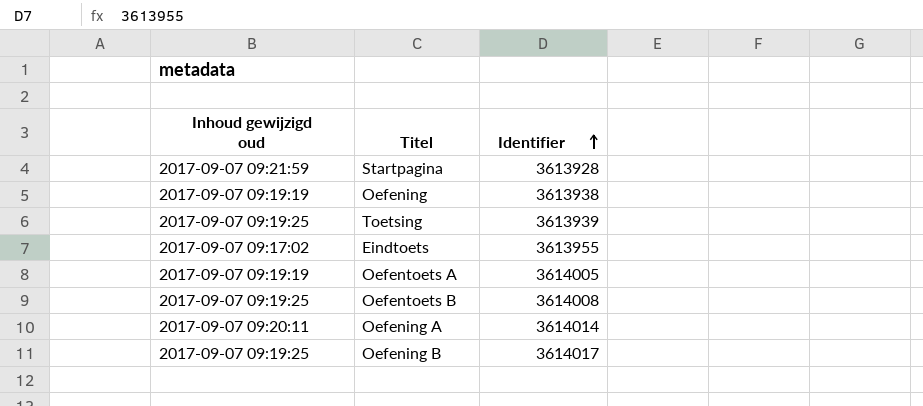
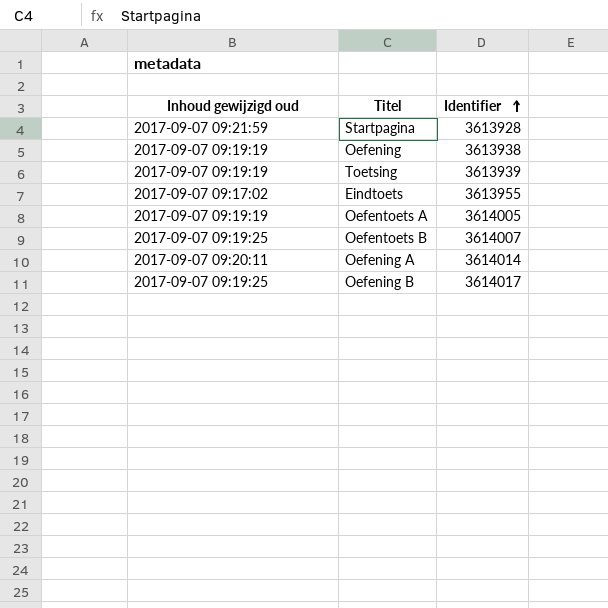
Toetsing | Inhoud gewijzigd oud: 2017-09-07 09:19:25 -> 2017-09-07 09:19:19
Oefentoets B | Identifier: 3614008 -> 3614007

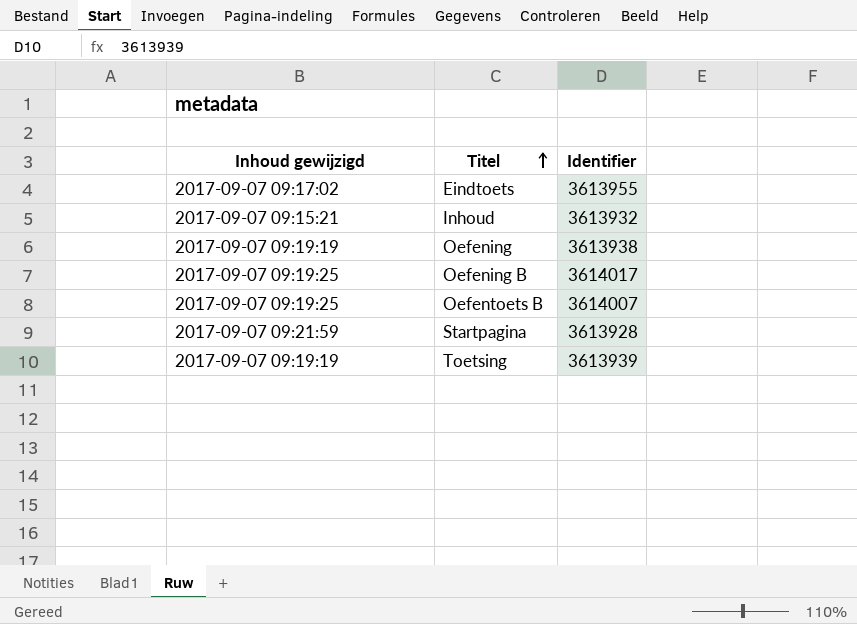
row order: Identifier ascending -> Titel ascending
column name: Inhoud gewijzigd oud -> Inhoud gewijzigd
row Oefentoets A: 2017-09-07 09:19:19 | 3614005 -> none
row Oefening A: 2017-09-07 09:20:11 | 3614014 -> none
row Inhoud: none -> 2017-09-07 09:15:21 | 3613932

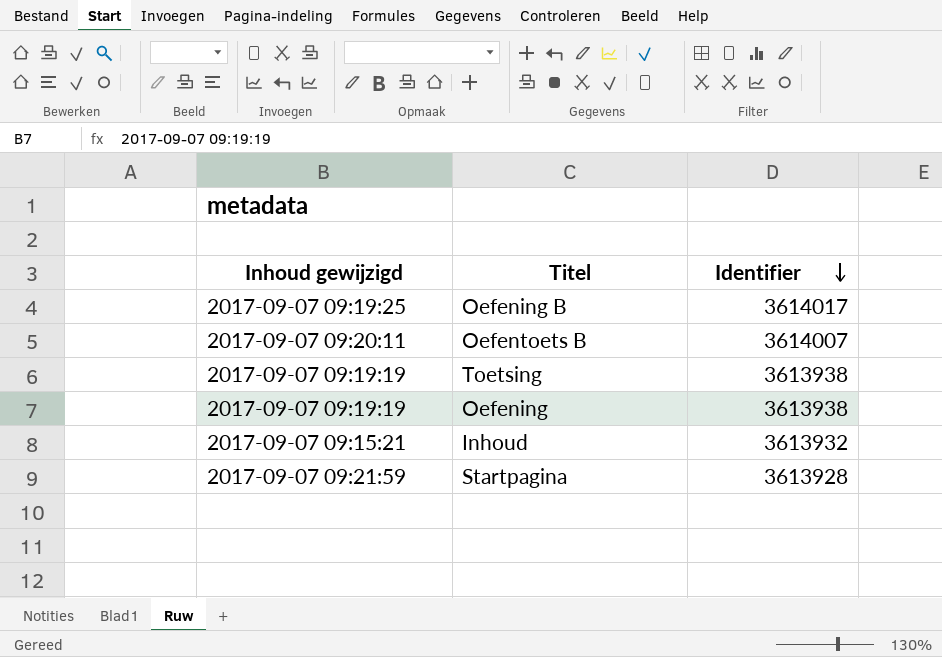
row order: Titel ascending -> Identifier descending
row Eindtoets: 2017-09-07 09:17:02 | 3613955 -> none
Oefentoets B | Inhoud gewijzigd: 2017-09-07 09:19:25 -> 2017-09-07 09:20:11
Toetsing | Identifier: 3613939 -> 3613938

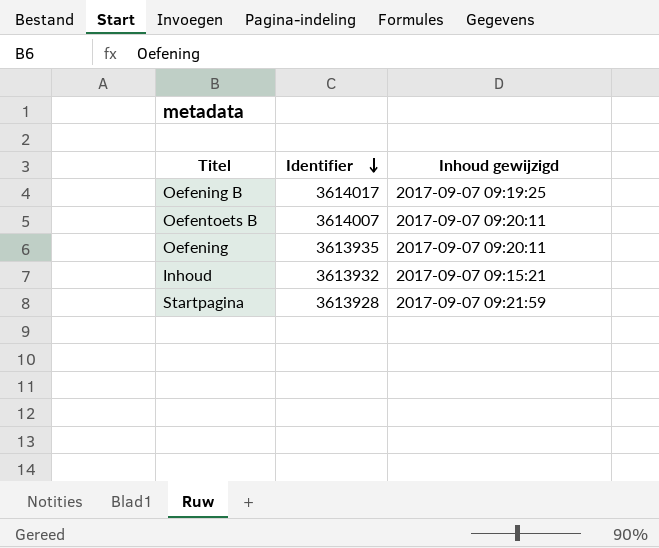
column Inhoud gewijzigd | position: 1 -> 3
row Toetsing: 2017-09-07 09:19:19 | 3613938 -> none
Oefening | Identifier: 3613938 -> 3613935
Oefening | Inhoud gewijzigd: 2017-09-07 09:19:19 -> 2017-09-07 09:20:11

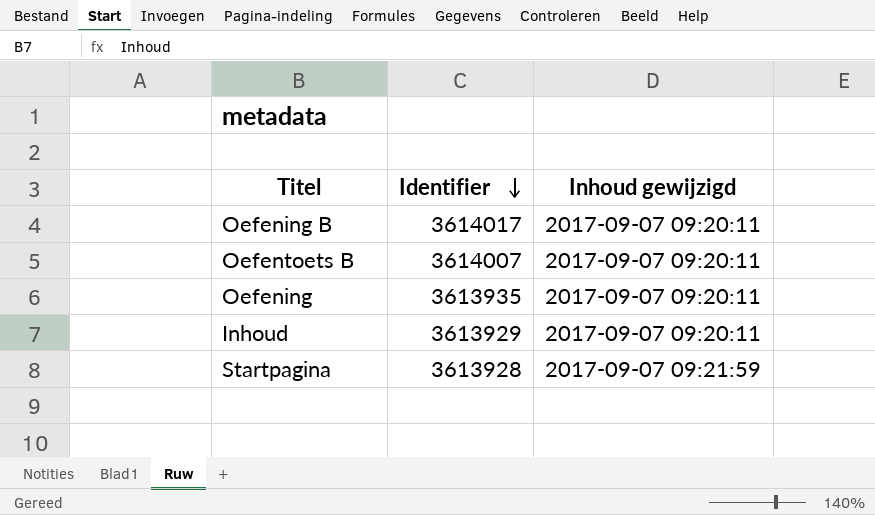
Oefening B | Inhoud gewijzigd: 2017-09-07 09:19:25 -> 2017-09-07 09:20:11
Inhoud | Identifier: 3613932 -> 3613929
Inhoud | Inhoud gewijzigd: 2017-09-07 09:15:21 -> 2017-09-07 09:20:11

